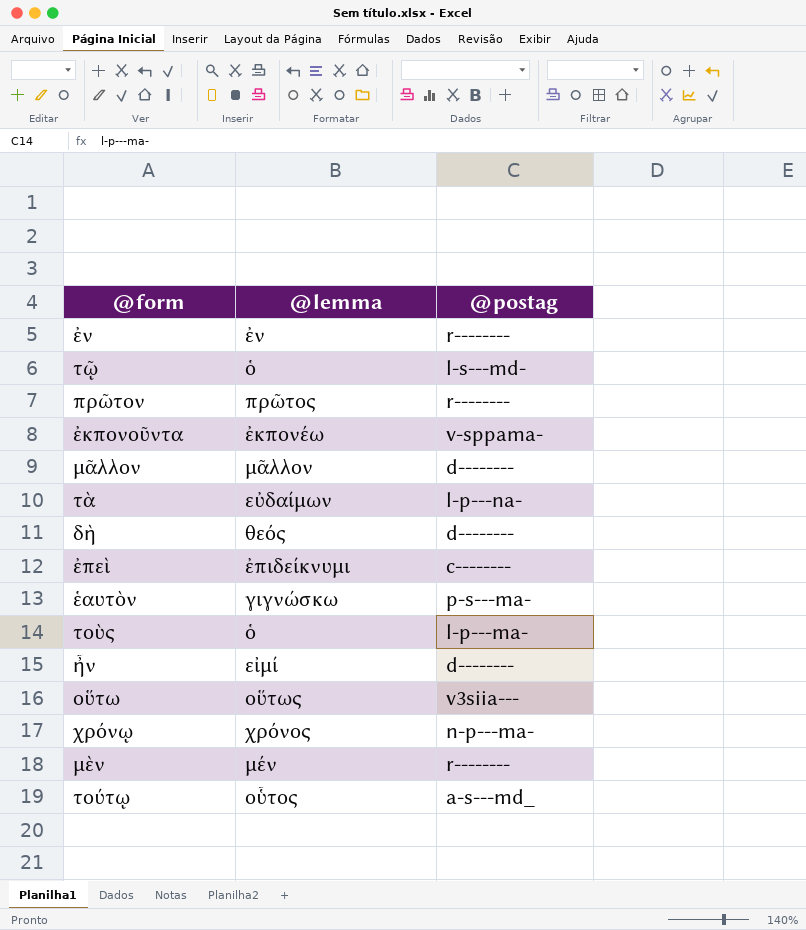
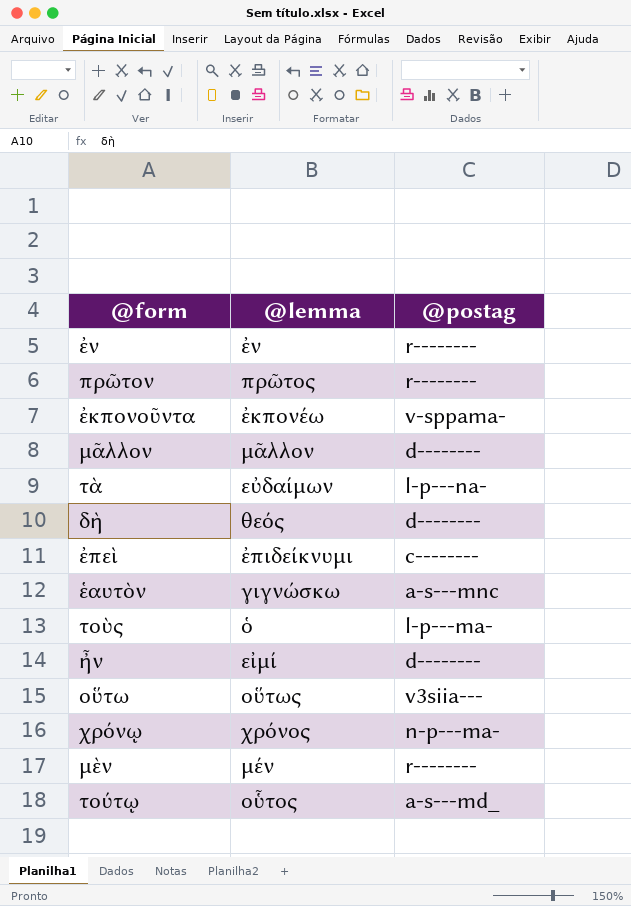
row τῷ: ὁ | l-s---md- -> none
ἑαυτὸν | @postag: p-s---ma- -> a-s---mnc

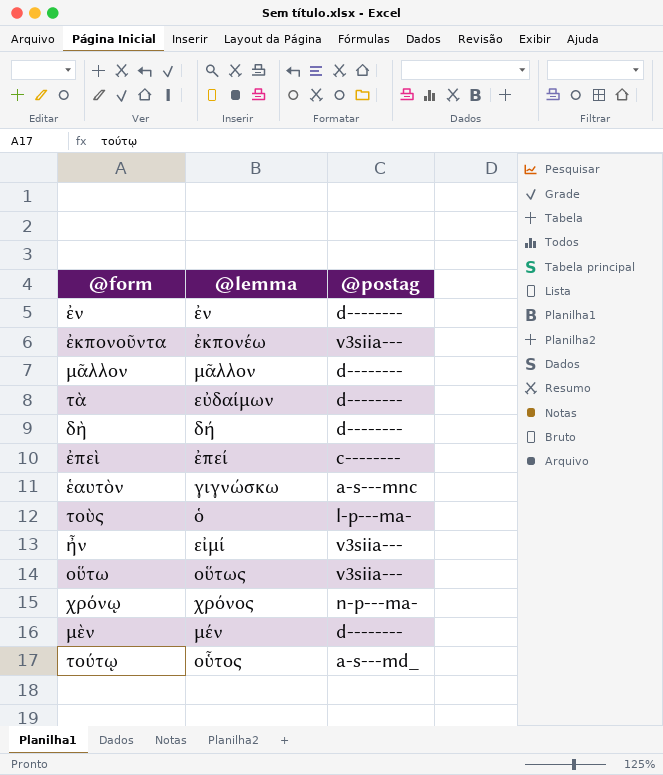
row πρῶτον: πρῶτος | r-------- -> none
ἐν | @postag: r-------- -> d--------
ἐκπονοῦντα | @postag: v-sppama- -> v3siia---
τὰ | @postag: l-p---na- -> d--------
δὴ | @lemma: θεός -> δή
ἐπεὶ | @lemma: ἐπιδείκνυμι -> ἐπεί
ἦν | @postag: d-------- -> v3siia---
μὲν | @postag: r-------- -> d--------

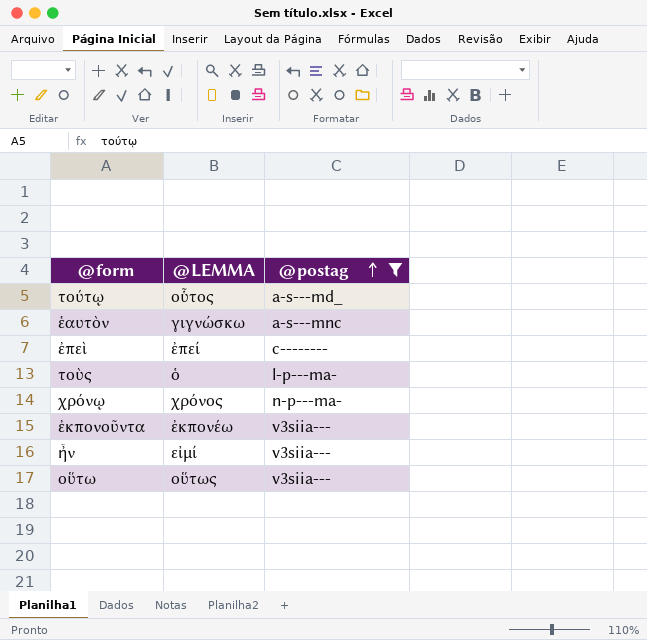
filter: none -> @postag != d--------
row order: none -> @postag ascending
column name: @lemma -> @LEMMA

